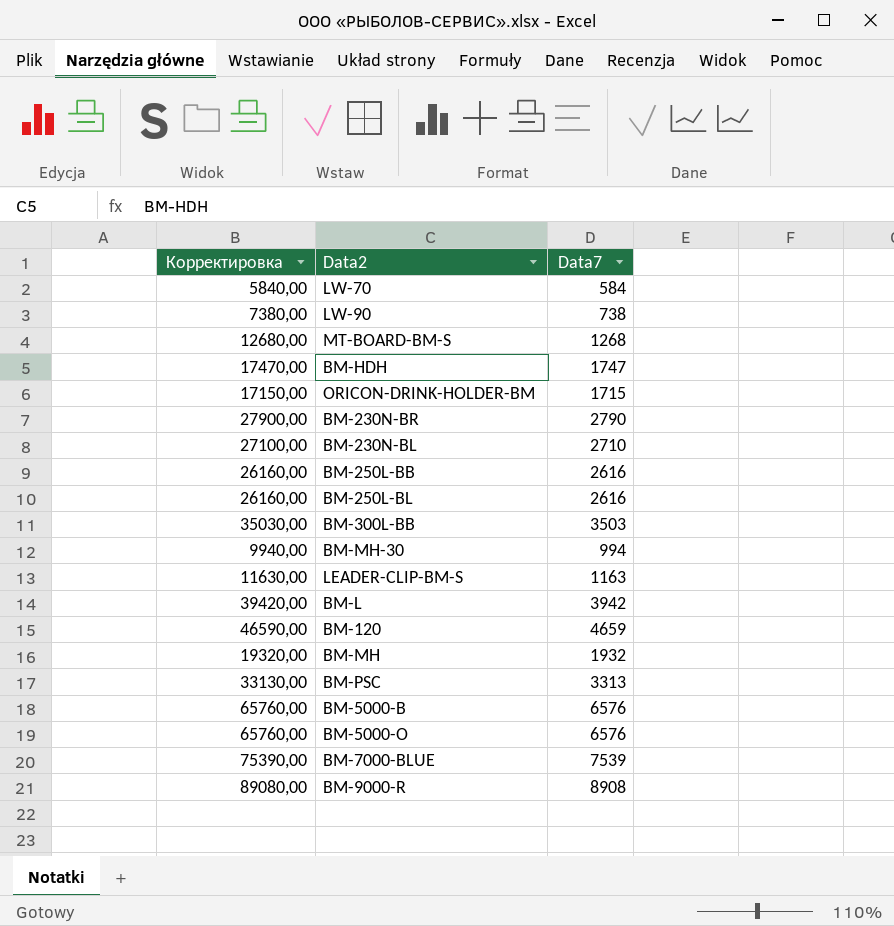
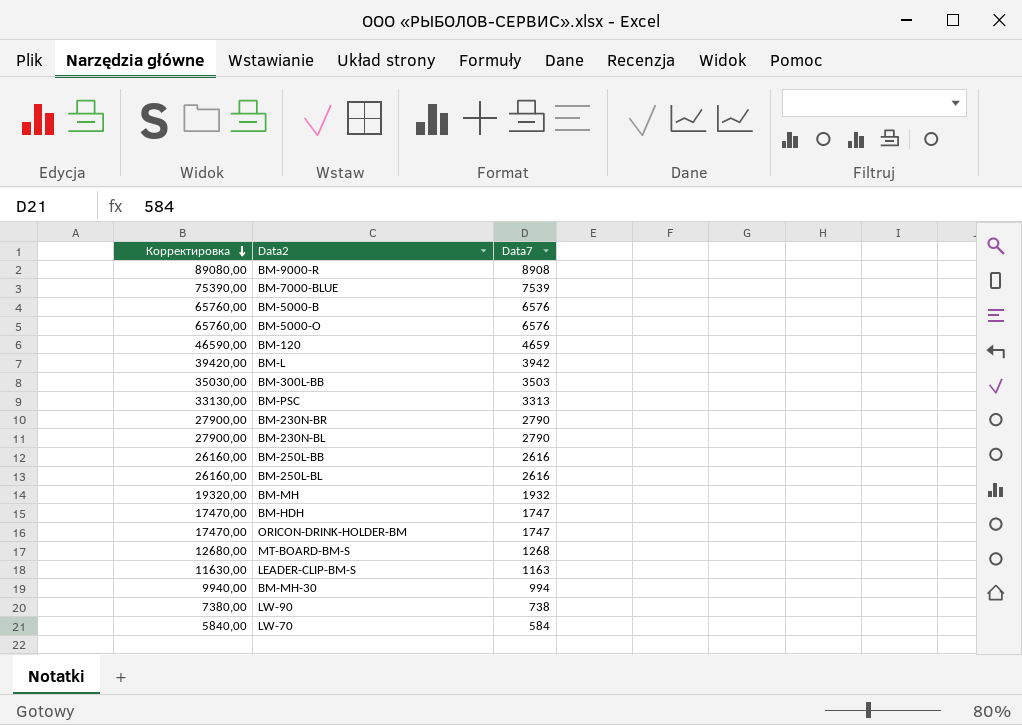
row order: none -> Корректировка descending
BM-230N-BL | Корректировка: 27100,00 -> 27900,00
BM-230N-BL | Data7: 2710 -> 2790
ORICON-DRINK-HOLDER-BM | Корректировка: 17150,00 -> 17470,00
ORICON-DRINK-HOLDER-BM | Data7: 1715 -> 1747

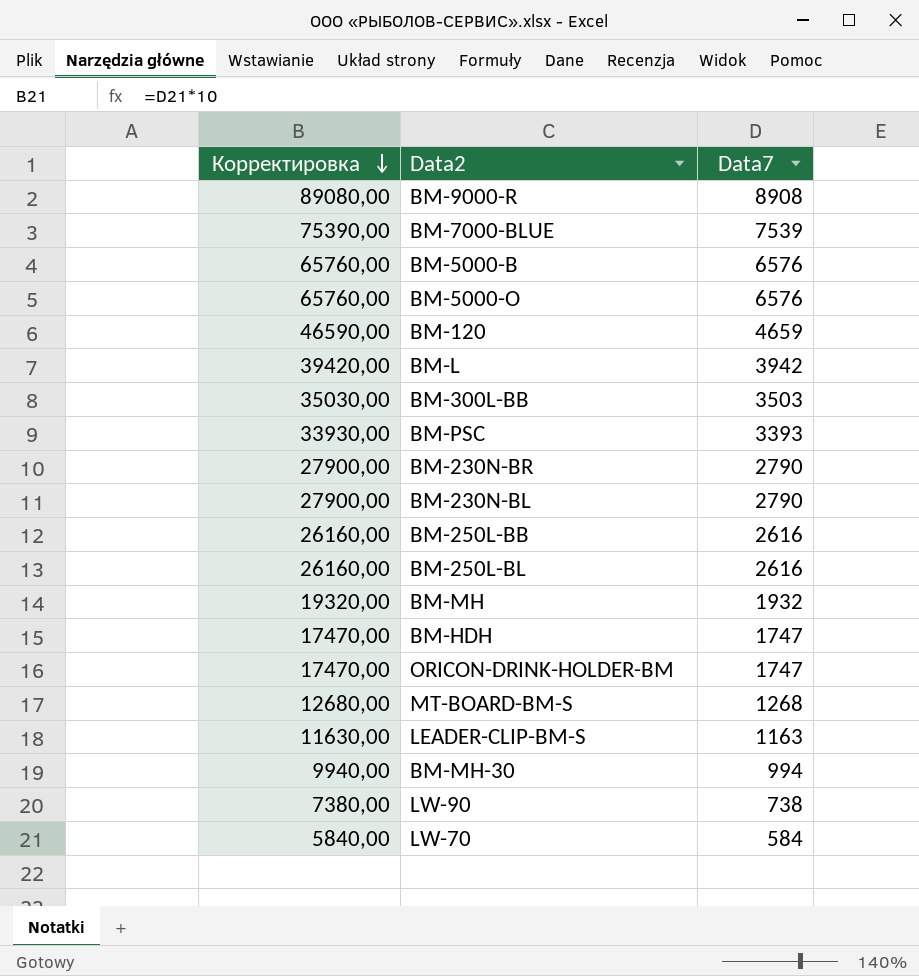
BM-PSC | Корректировка: 33130,00 -> 33930,00
BM-PSC | Data7: 3313 -> 3393

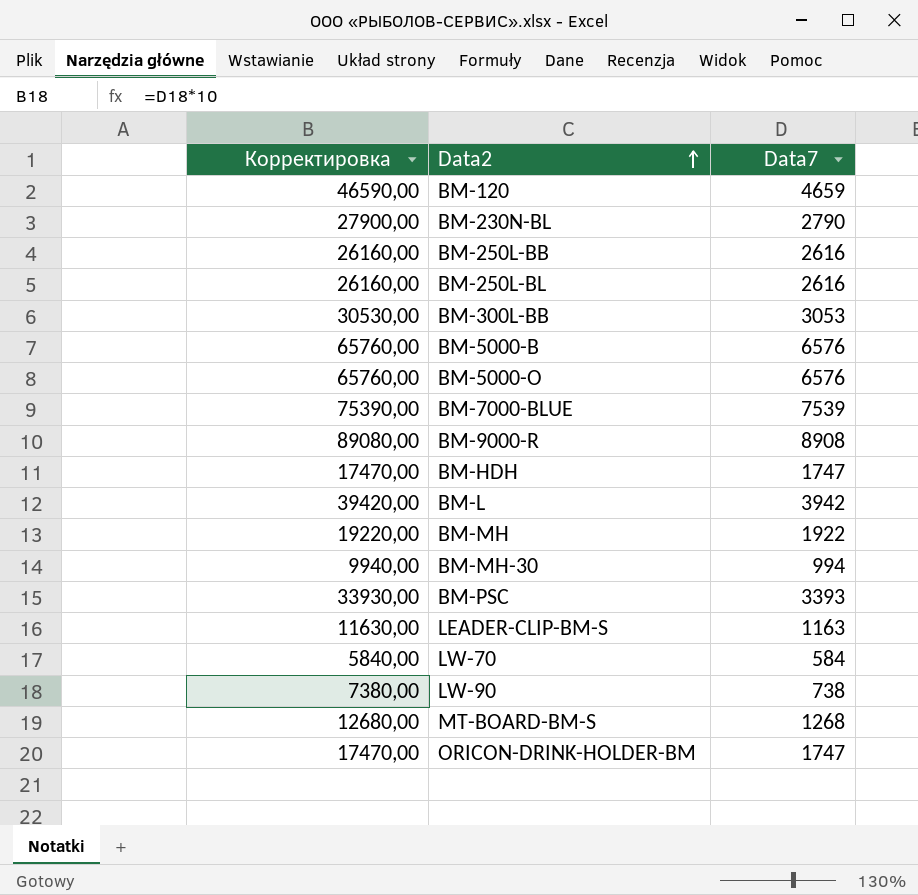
row order: Корректировка descending -> Data2 ascending
row BM-230N-BR: 27900,00 | 2790 -> none
BM-300L-BB | Корректировка: 35030,00 -> 30530,00
BM-300L-BB | Data7: 3503 -> 3053
BM-MH | Корректировка: 19320,00 -> 19220,00
BM-MH | Data7: 1932 -> 1922

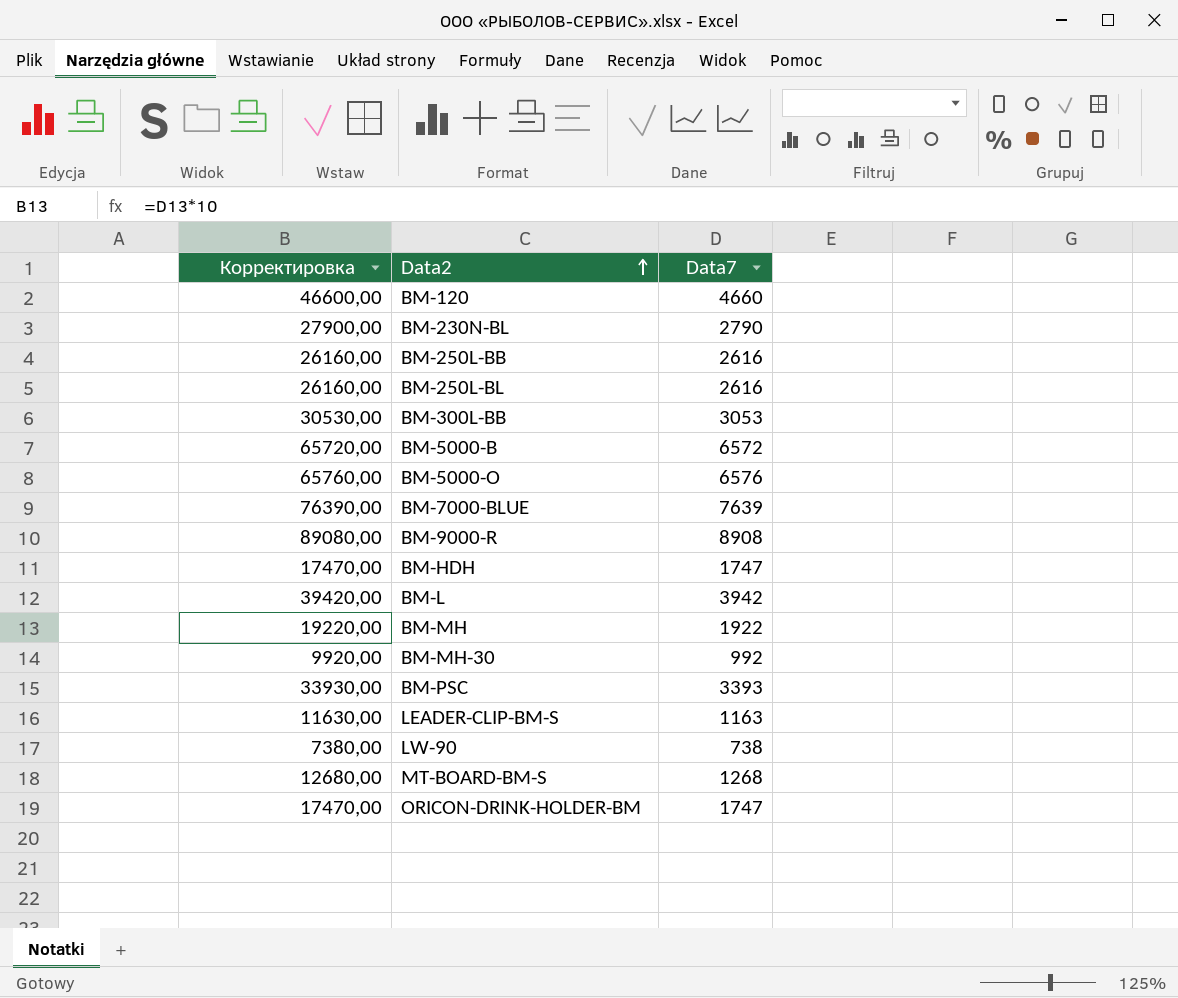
row LW-70: 5840,00 | 584 -> none
BM-120 | Корректировка: 46590,00 -> 46600,00
BM-120 | Data7: 4659 -> 4660
BM-5000-B | Корректировка: 65760,00 -> 65720,00
BM-5000-B | Data7: 6576 -> 6572
BM-7000-BLUE | Корректировка: 75390,00 -> 76390,00
BM-7000-BLUE | Data7: 7539 -> 7639
BM-MH-30 | Корректировка: 9940,00 -> 9920,00
BM-MH-30 | Data7: 994 -> 992

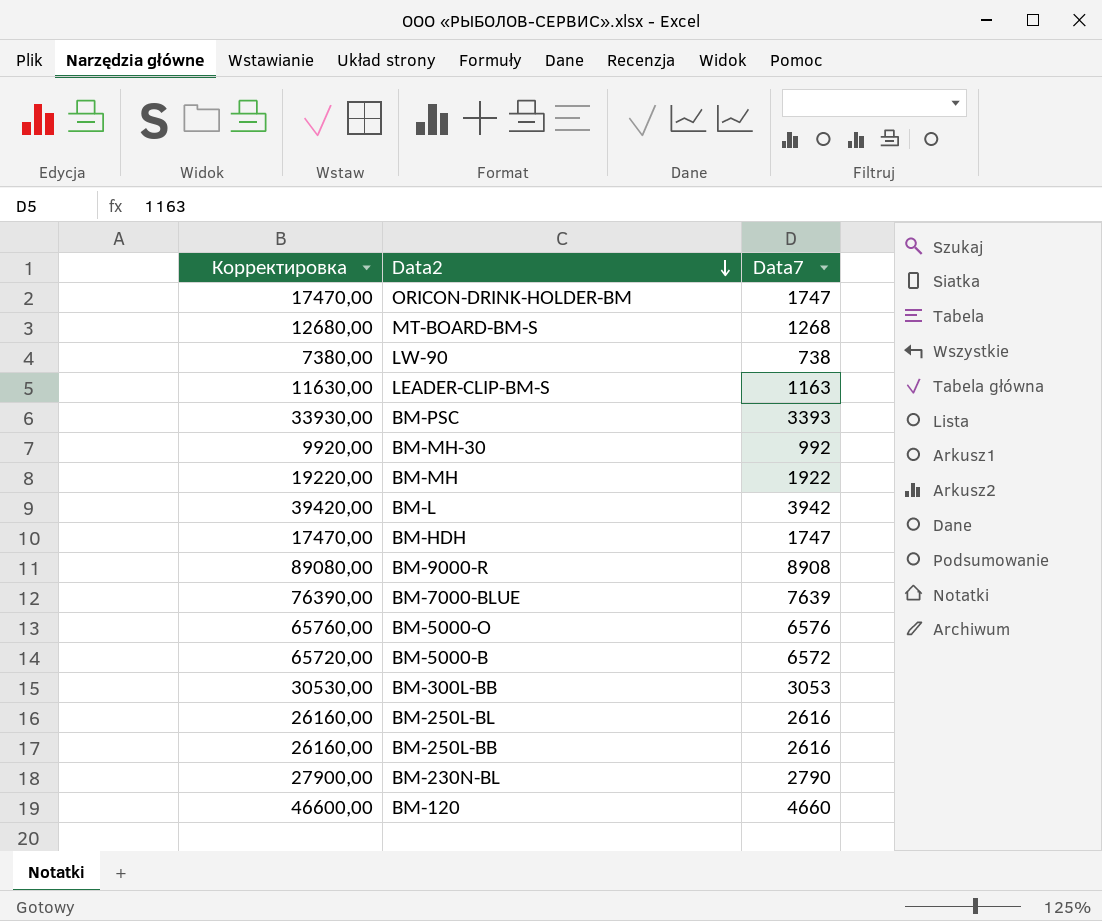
row order: Data2 ascending -> Data2 descending

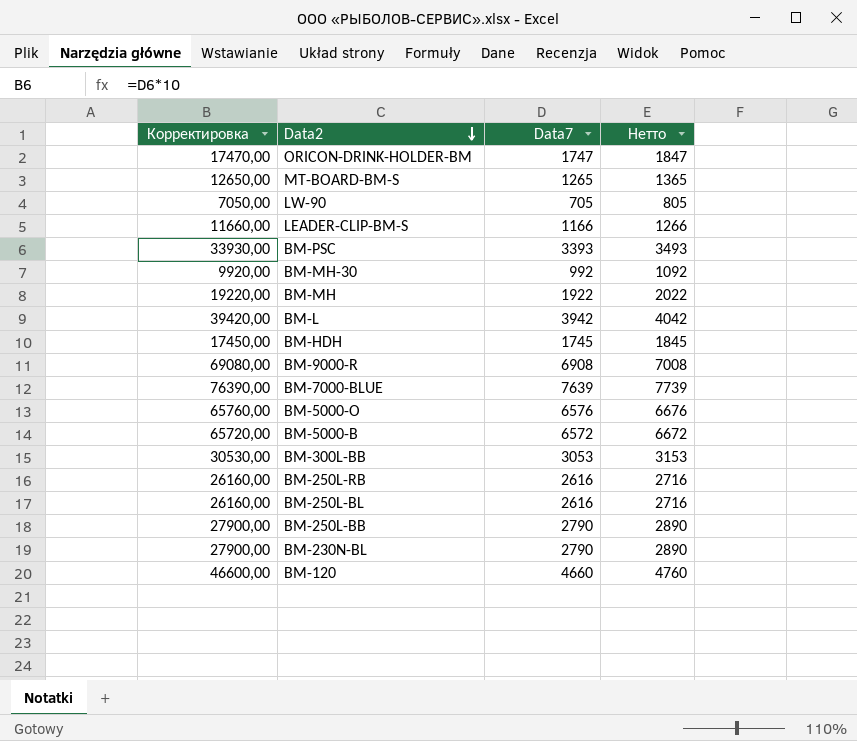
column Нетто | formula: none -> [Data7] + 100
MT-BOARD-BM-S | Корректировка: 12680,00 -> 12650,00
MT-BOARD-BM-S | Data7: 1268 -> 1265
LW-90 | Корректировка: 7380,00 -> 7050,00
LW-90 | Data7: 738 -> 705
LEADER-CLIP-BM-S | Корректировка: 11630,00 -> 11660,00
LEADER-CLIP-BM-S | Data7: 1163 -> 1166
BM-HDH | Корректировка: 17470,00 -> 17450,00
BM-HDH | Data7: 1747 -> 1745
BM-9000-R | Корректировка: 89080,00 -> 69080,00
BM-9000-R | Data7: 8908 -> 6908
row BM-250L-RB: none -> 26160,00 | 2616 | 2716
BM-250L-BB | Корректировка: 26160,00 -> 27900,00
BM-250L-BB | Data7: 2616 -> 2790

